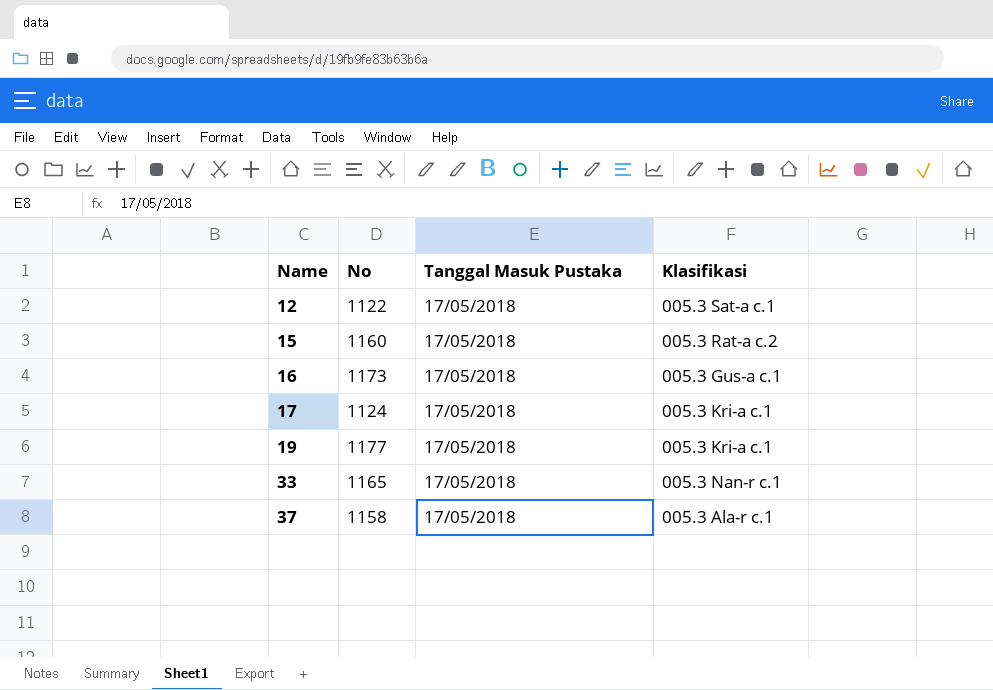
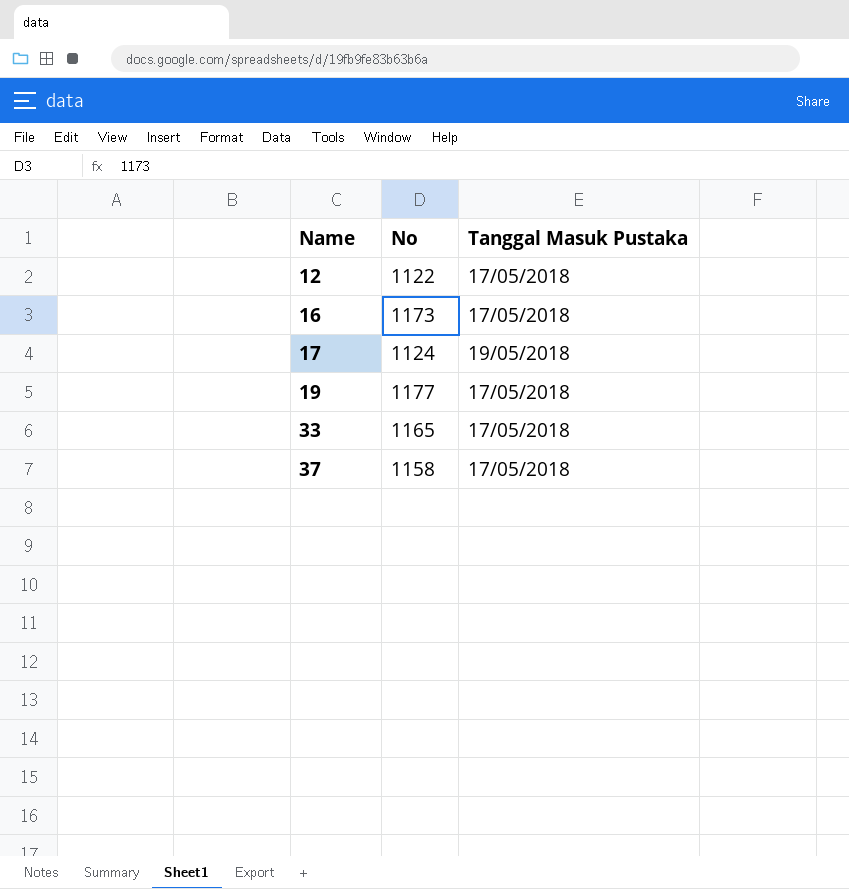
column Klasifikasi | position: 4 -> none
row 15: 1160 | 17/05/2018 | 005.3 Rat-a c.2 -> none
17 | Tanggal Masuk Pustaka: 17/05/2018 -> 19/05/2018

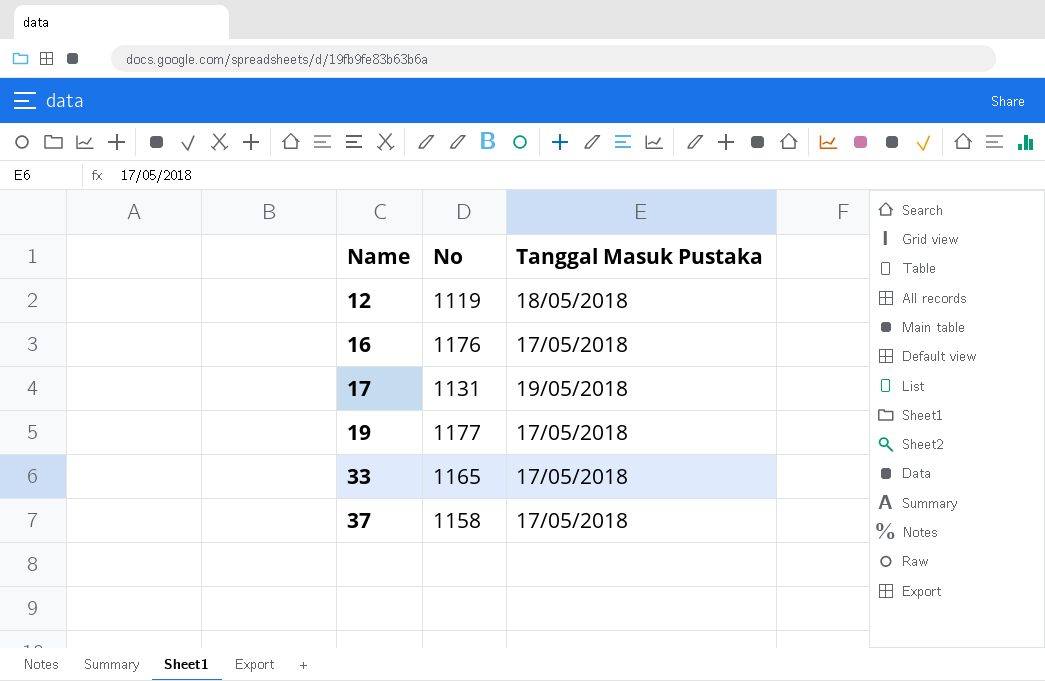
12 | No: 1122 -> 1119
12 | Tanggal Masuk Pustaka: 17/05/2018 -> 18/05/2018
16 | No: 1173 -> 1176
17 | No: 1124 -> 1131

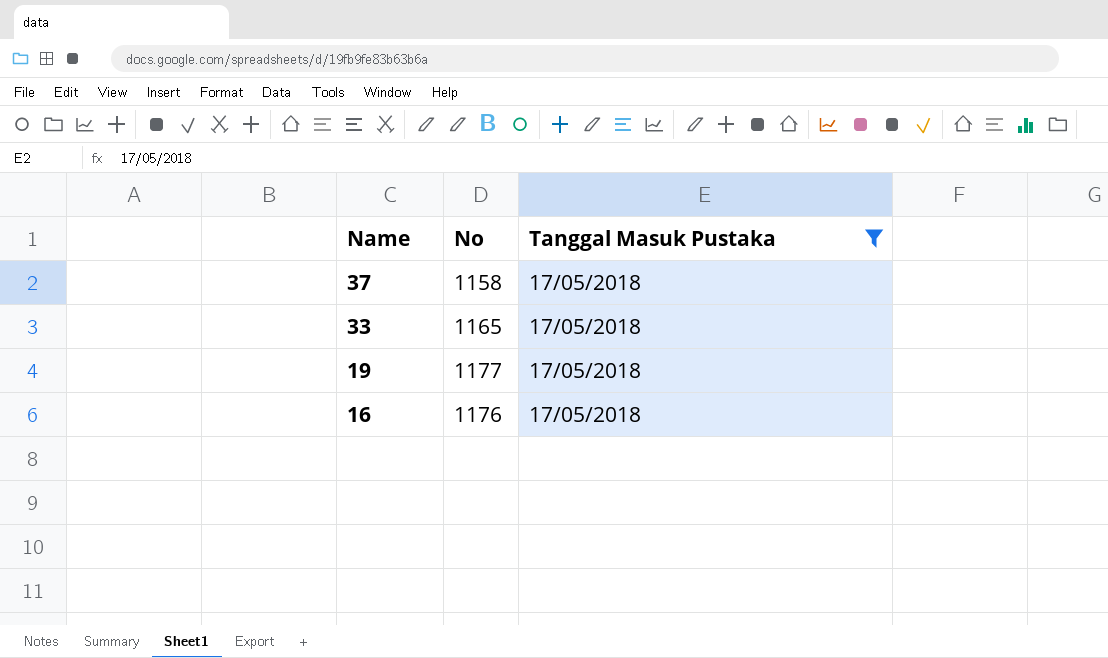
filter: none -> Tanggal Masuk Pustaka = 17/05/2018
row order: Name ascending -> Name descending

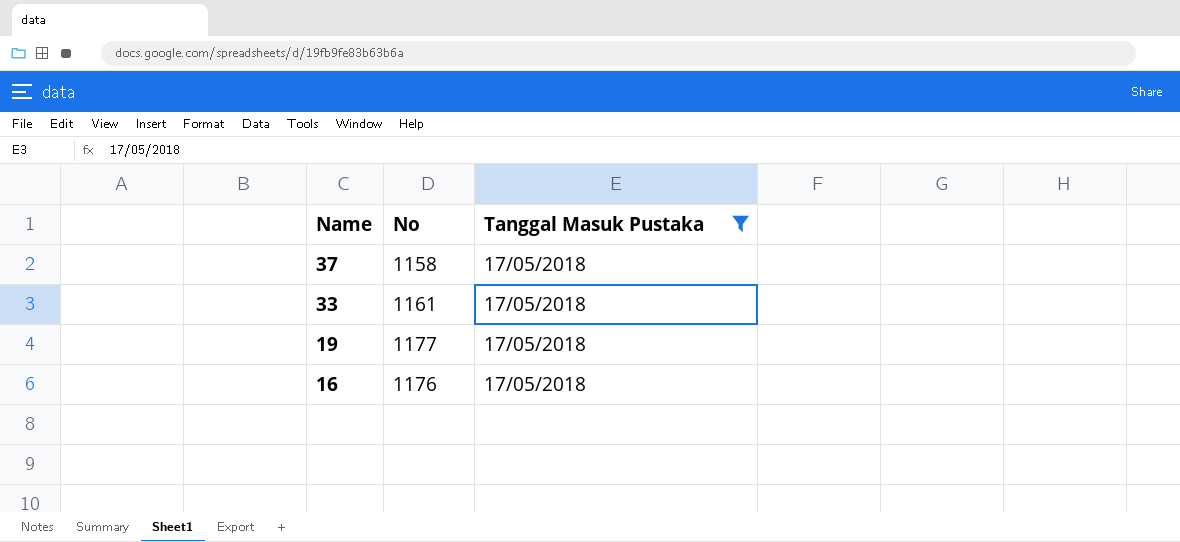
33 | No: 1165 -> 1161

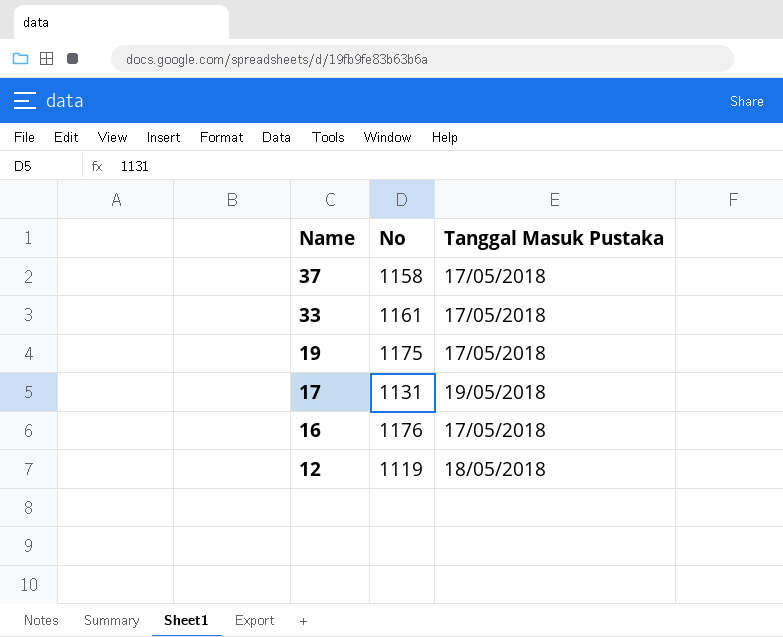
filter: Tanggal Masuk Pustaka = 17/05/2018 -> none
19 | No: 1177 -> 1175

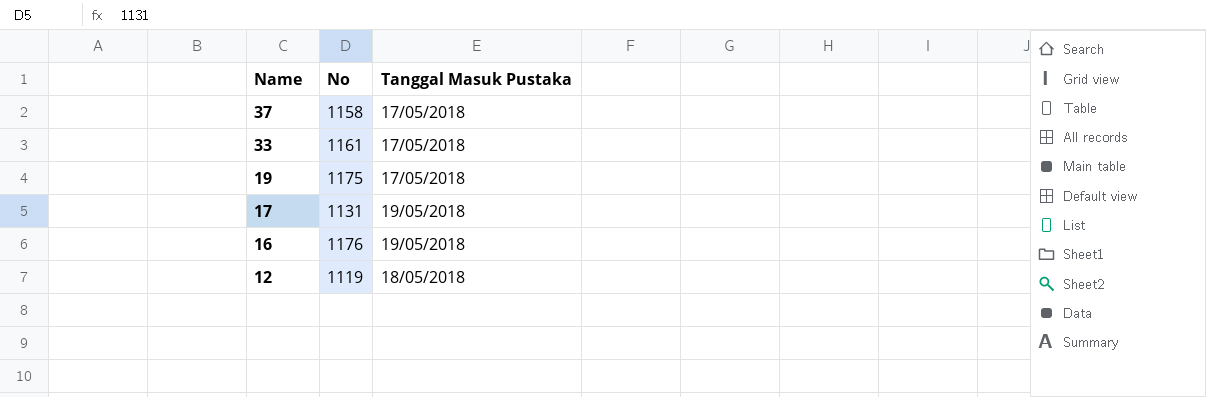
16 | Tanggal Masuk Pustaka: 17/05/2018 -> 19/05/2018

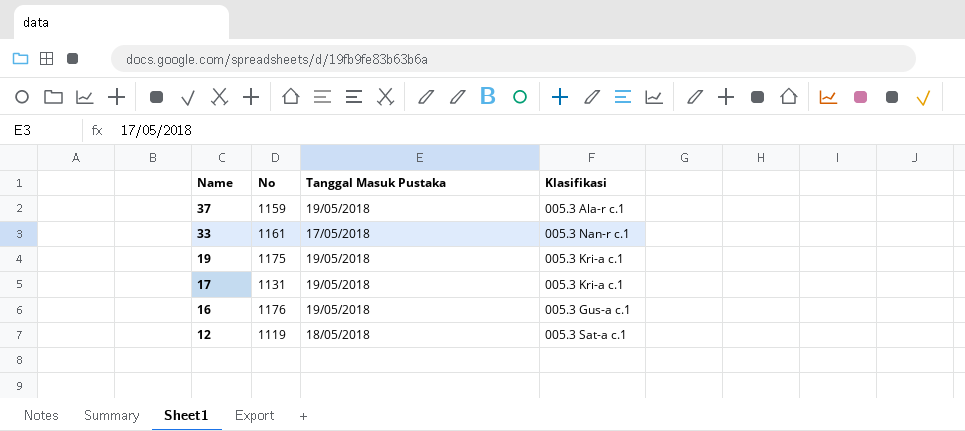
column Klasifikasi | position: none -> 4
37 | No: 1158 -> 1159
37 | Tanggal Masuk Pustaka: 17/05/2018 -> 19/05/2018
19 | Tanggal Masuk Pustaka: 17/05/2018 -> 19/05/2018

